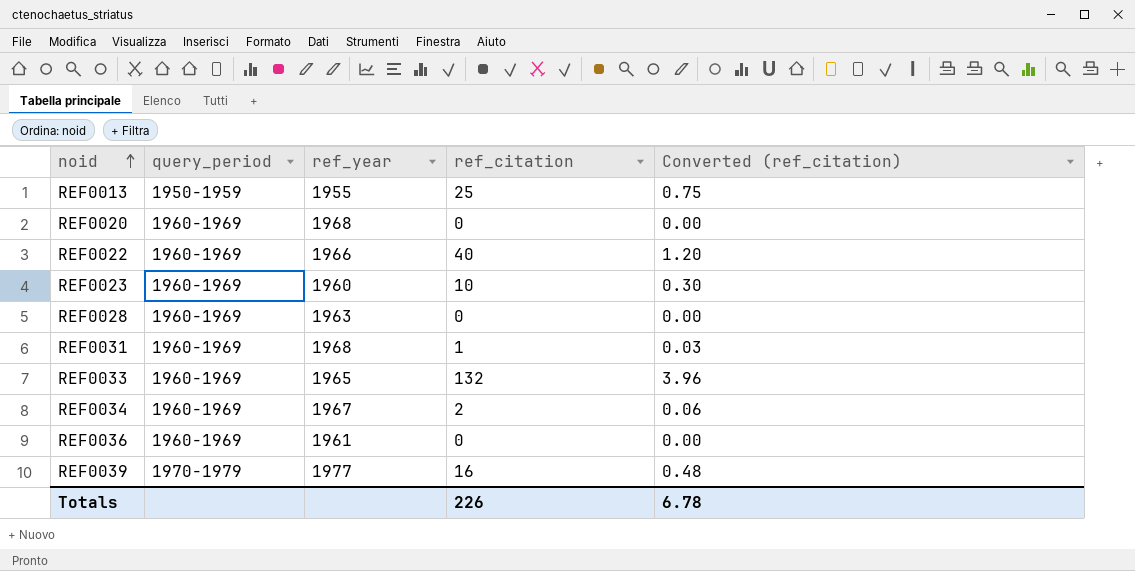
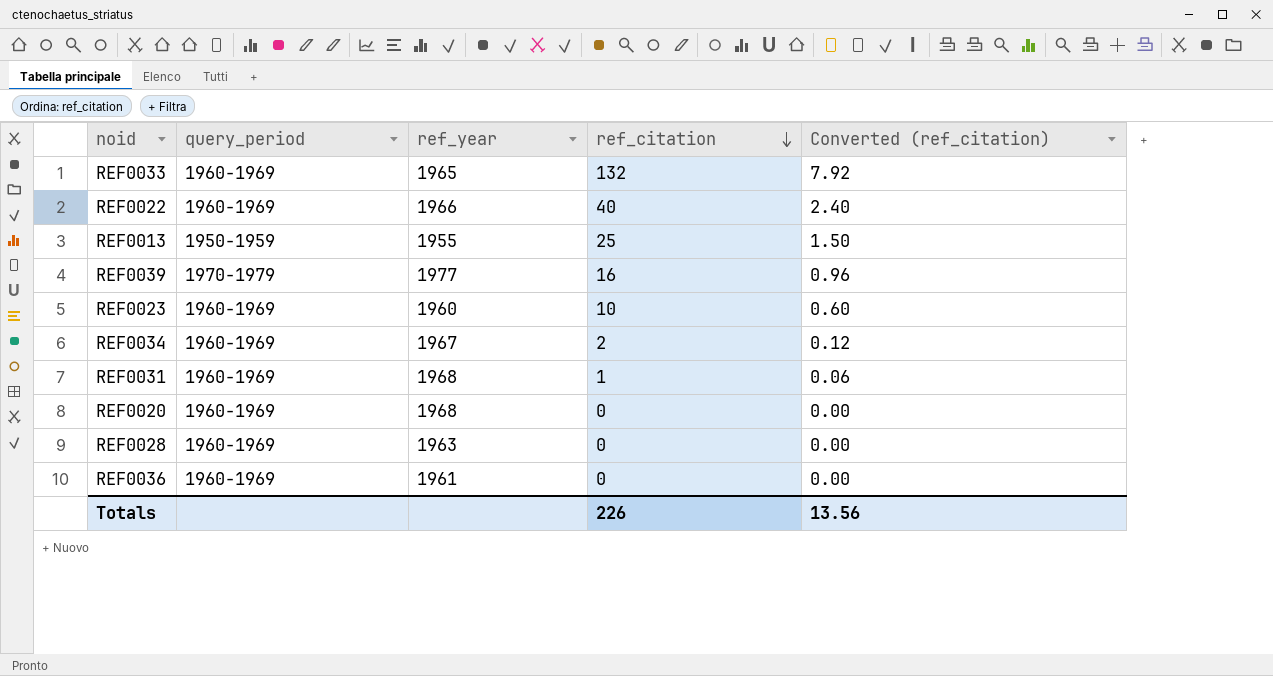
row order: noid ascending -> ref_citation descending
column Converted (ref_citation) | formula: [ref_citation] * 0.03 -> [ref_citation] * 0.06
Totals | Converted (ref_citation): 6.78 -> 13.56

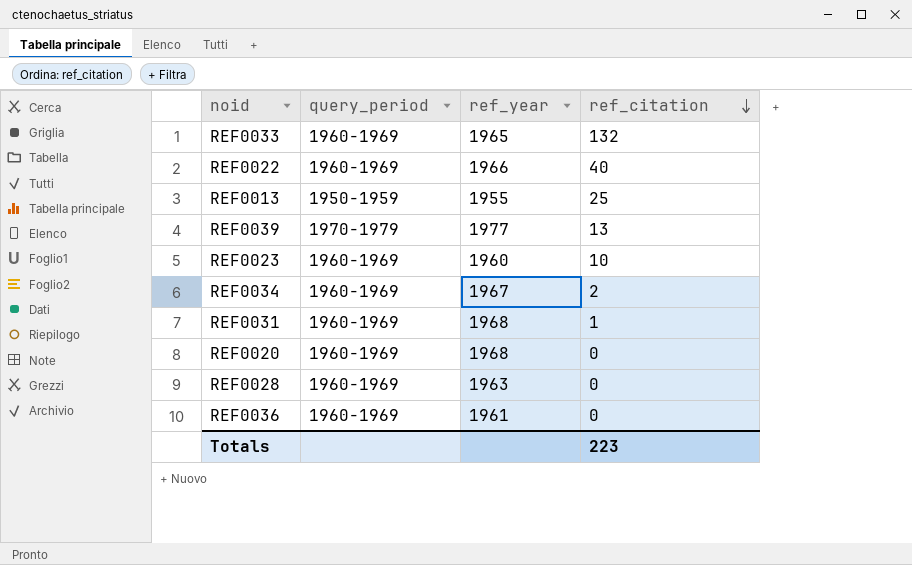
column Converted (ref_citation) | formula: [ref_citation] * 0.06 -> none
REF0039 | ref_citation: 16 -> 13
Totals | ref_citation: 226 -> 223

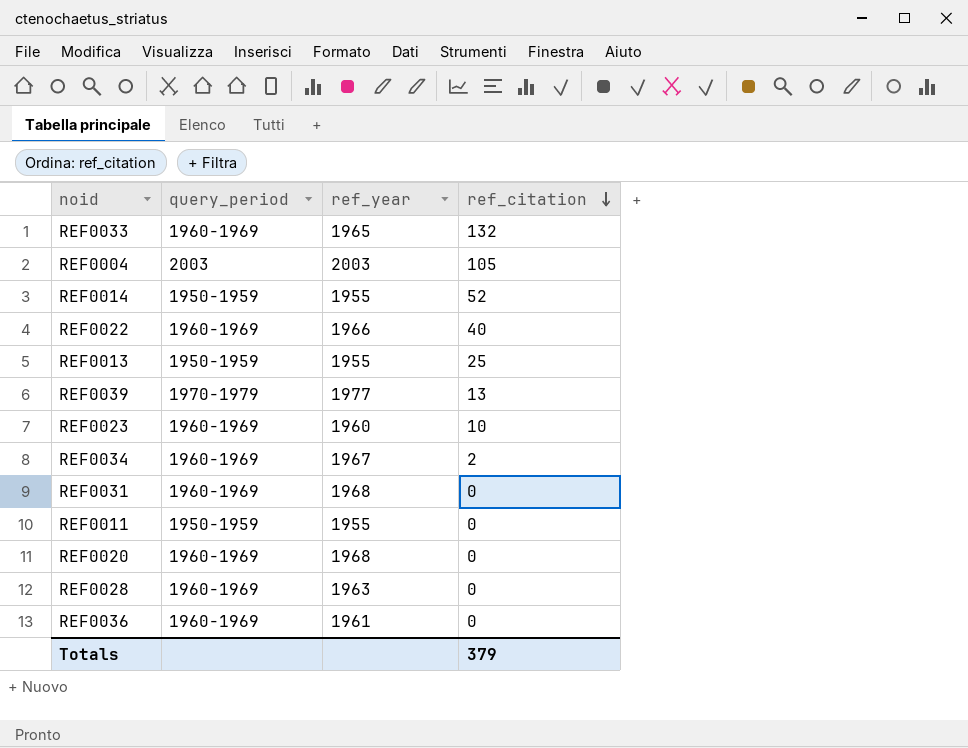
row REF0004: none -> 2003 | 2003 | 105
row REF0014: none -> 1950-1959 | 1955 | 52
REF0031 | ref_citation: 1 -> 0
row REF0011: none -> 1950-1959 | 1955 | 0
Totals | ref_citation: 223 -> 379

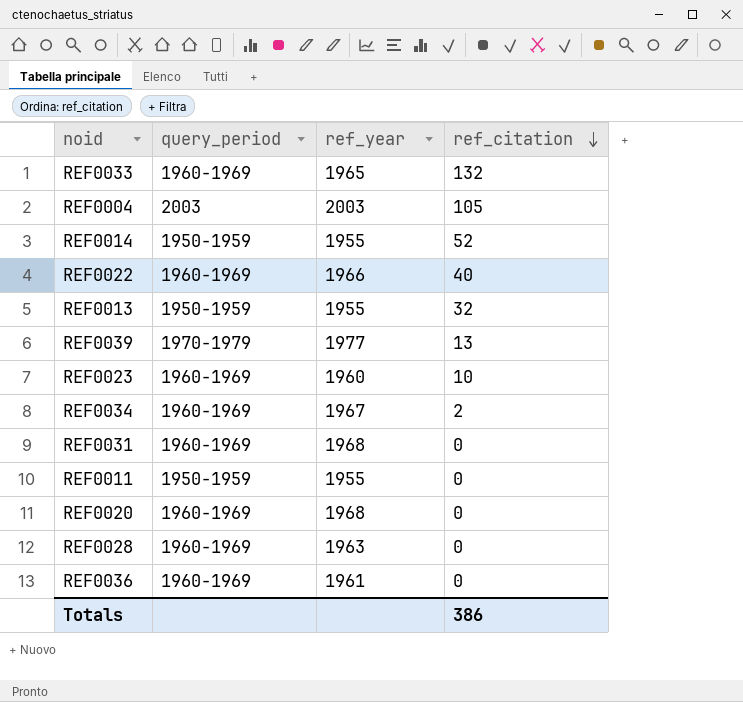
REF0013 | ref_citation: 25 -> 32
Totals | ref_citation: 379 -> 386

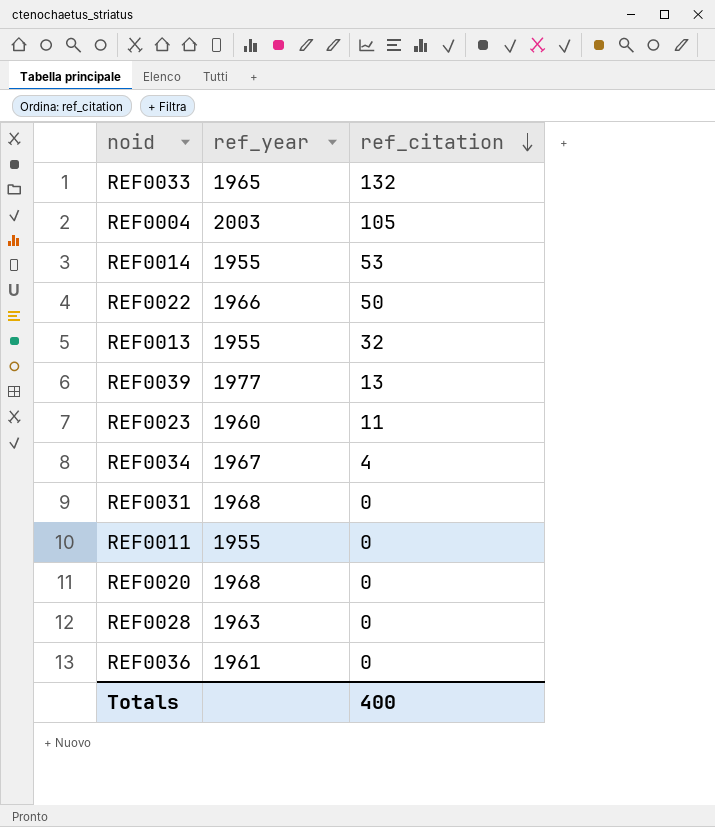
column query_period | position: 2 -> none
REF0014 | ref_citation: 52 -> 53
REF0022 | ref_citation: 40 -> 50
REF0023 | ref_citation: 10 -> 11
REF0034 | ref_citation: 2 -> 4
Totals | ref_citation: 386 -> 400

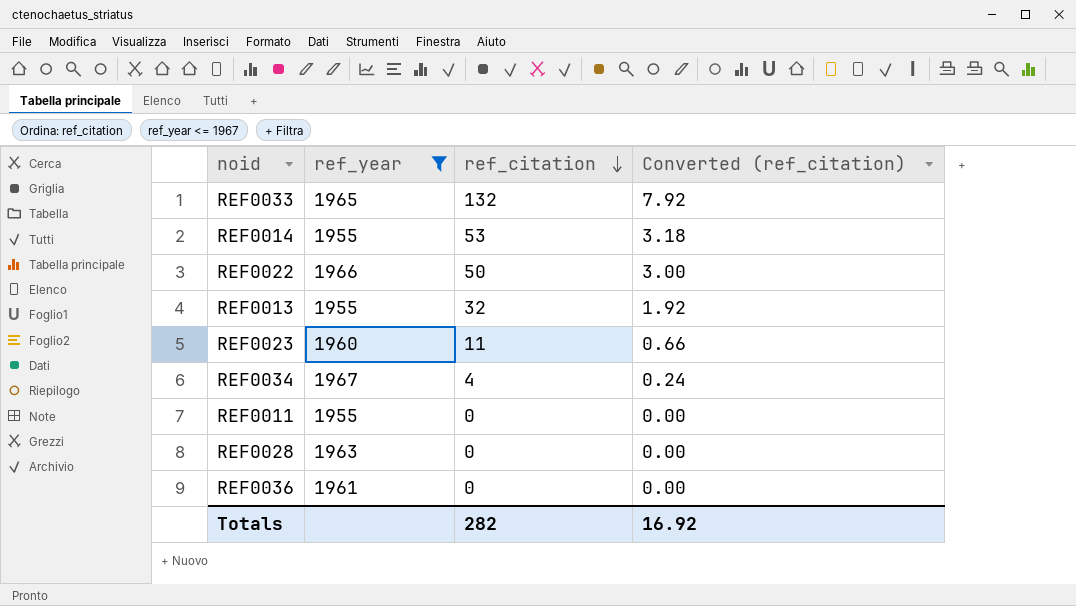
filter: none -> ref_year <= 1967
column Converted (ref_citation) | formula: none -> [ref_citation] * 0.06
Totals | ref_citation: 400 -> 282

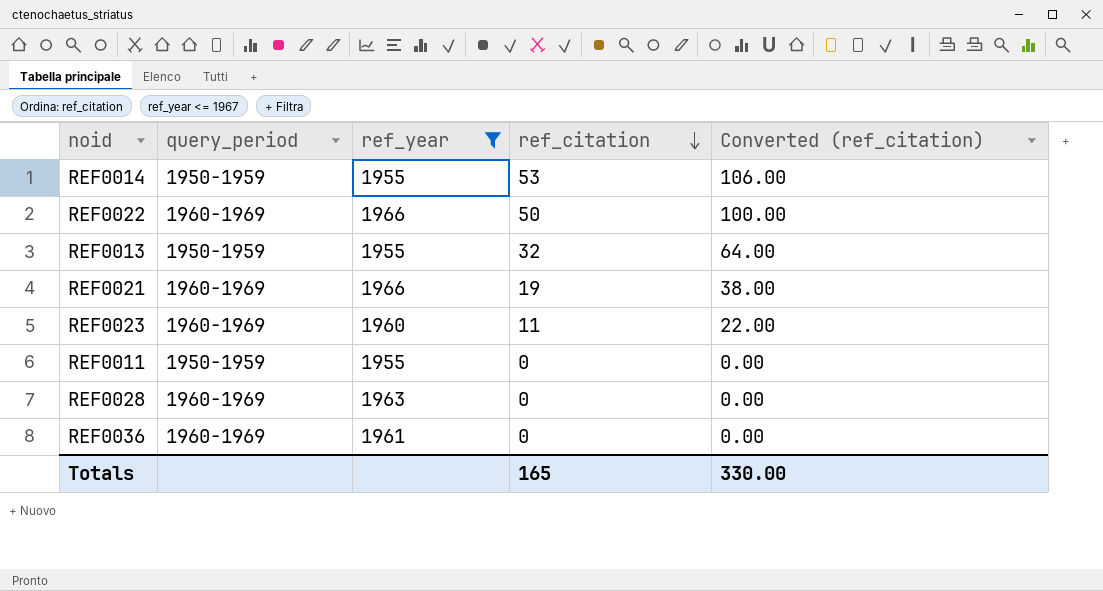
column query_period | position: none -> 2
column Converted (ref_citation) | formula: [ref_citation] * 0.06 -> [ref_citation] * 2
row REF0033: 1965 | 132 | 7.92 -> none
row REF0034: 1967 | 4 | 0.24 -> none
row REF0021: none -> 1960-1969 | 1966 | 19 | 38.00
Totals | ref_citation: 282 -> 165
Totals | Converted (ref_citation): 16.92 -> 330.00

